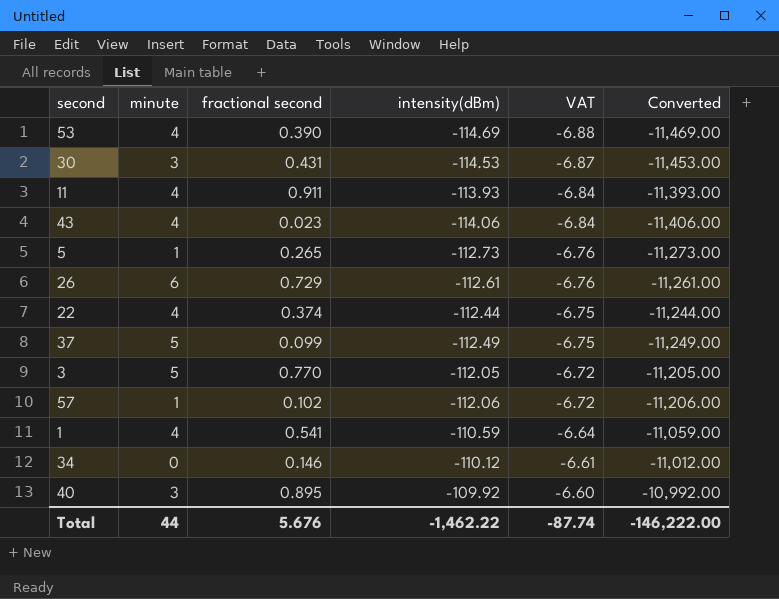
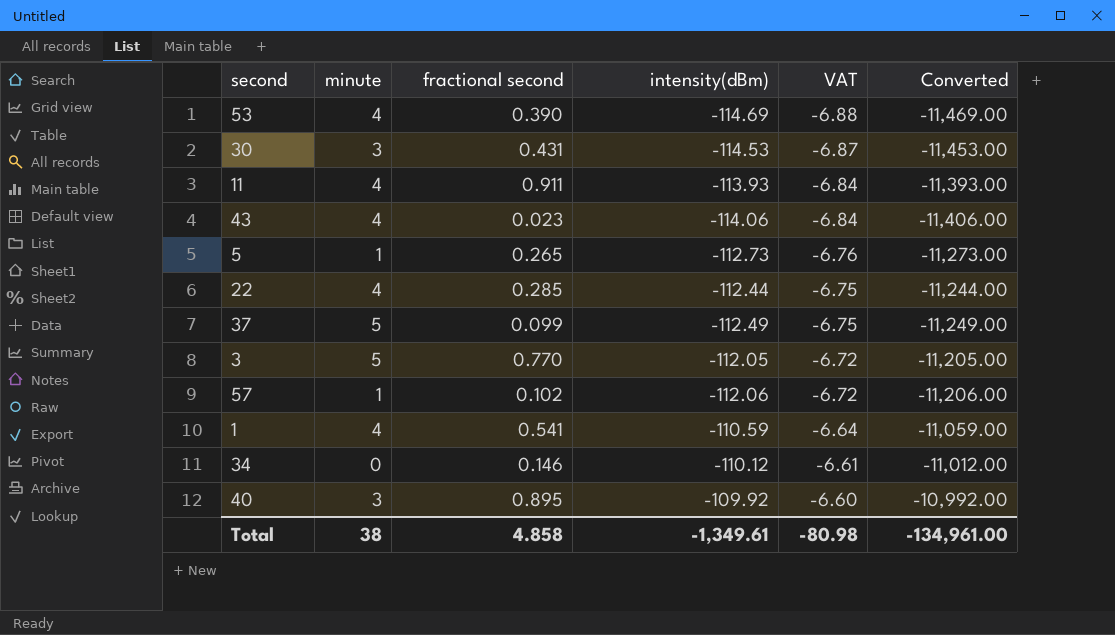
row 26: 6 | 0.729 | -112.61 | -6.76 | -11,261.00 -> none
22 | fractional second: 0.374 -> 0.285
Total | minute: 44 -> 38
Total | fractional second: 5.676 -> 4.858
Total | intensity(dBm): -1,462.22 -> -1,349.61
Total | VAT: -87.74 -> -80.98
Total | Converted: -146,222.00 -> -134,961.00

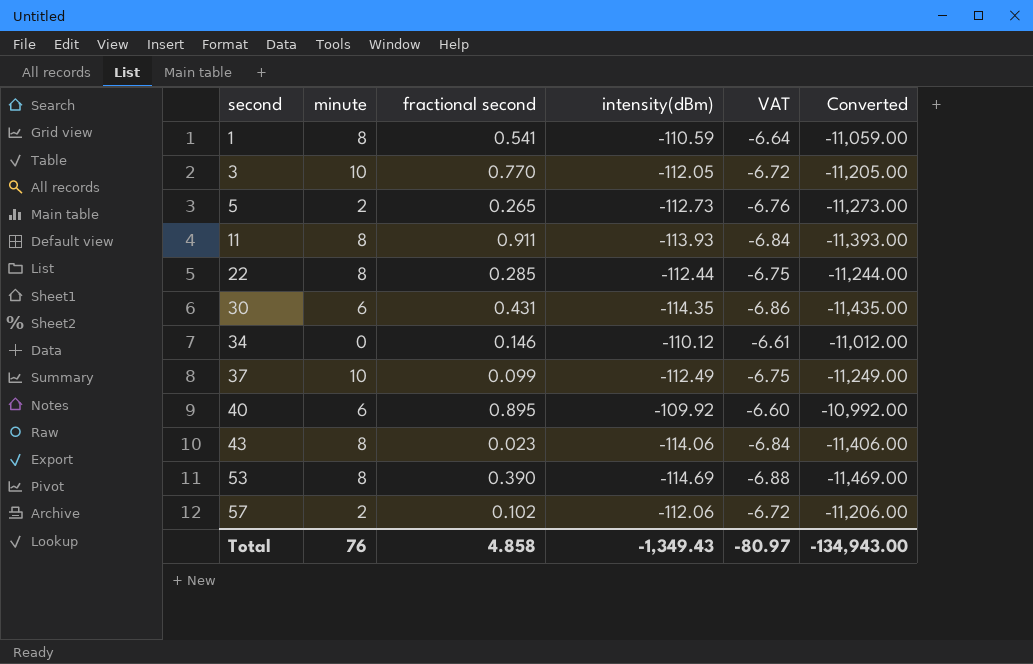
row order: VAT ascending -> second ascending
1 | minute: 4 -> 8
3 | minute: 5 -> 10
5 | minute: 1 -> 2
11 | minute: 4 -> 8
22 | minute: 4 -> 8
30 | minute: 3 -> 6
30 | intensity(dBm): -114.53 -> -114.35
30 | VAT: -6.87 -> -6.86
30 | Converted: -11,453.00 -> -11,435.00
37 | minute: 5 -> 10
40 | minute: 3 -> 6
43 | minute: 4 -> 8
53 | minute: 4 -> 8
57 | minute: 1 -> 2
Total | minute: 38 -> 76
Total | intensity(dBm): -1,349.61 -> -1,349.43
Total | VAT: -80.98 -> -80.97
Total | Converted: -134,961.00 -> -134,943.00

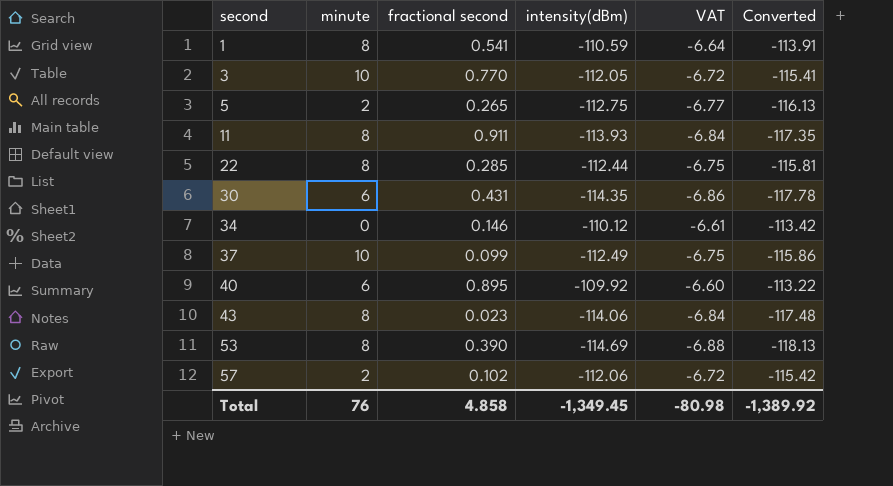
column Converted | formula: [intensity(dBm)] * 100 -> [intensity(dBm)] * 1.03
5 | intensity(dBm): -112.73 -> -112.75
5 | VAT: -6.76 -> -6.77
Total | intensity(dBm): -1,349.43 -> -1,349.45
Total | VAT: -80.97 -> -80.98
Total | Converted: -134,943.00 -> -1,389.92

